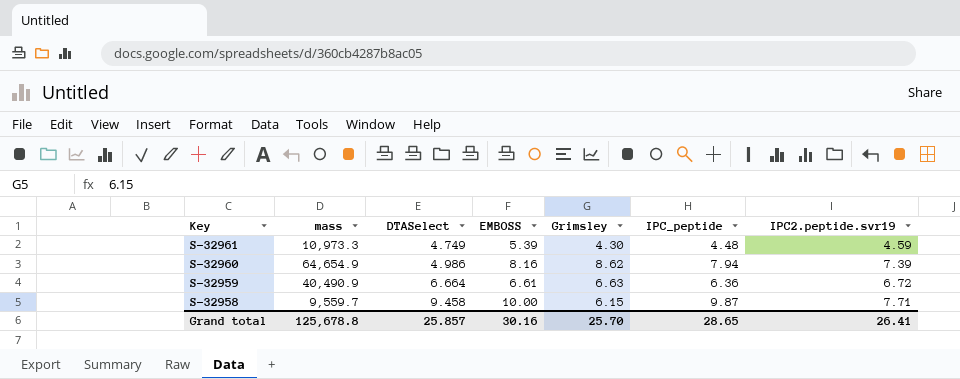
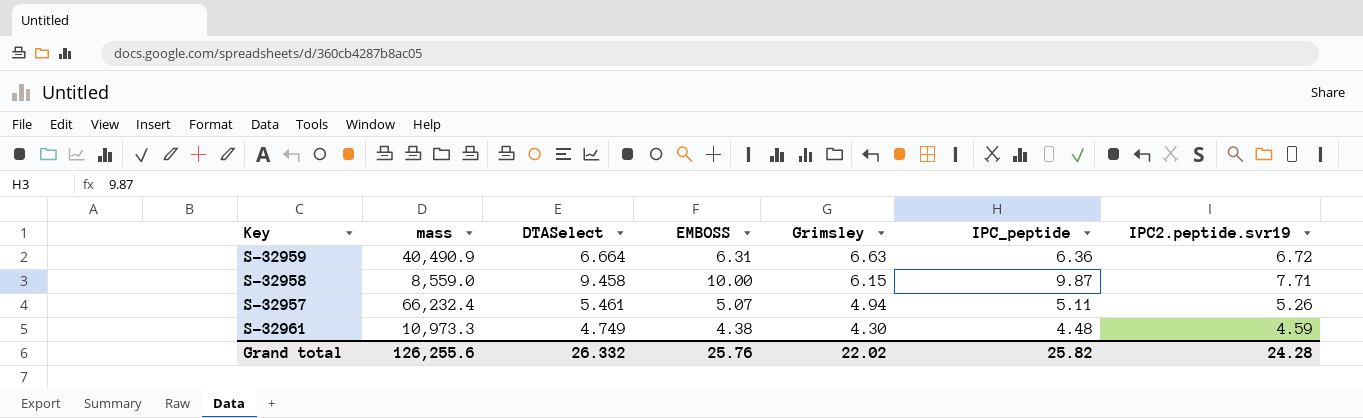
row order: Key descending -> Grimsley descending
row S-32960: 64,654.9 | 4.986 | 8.16 | 8.62 | 7.94 | 7.39 -> none
S-32959 | EMBOSS: 6.61 -> 6.31
S-32958 | mass: 9,559.7 -> 8,559.0
row S-32957: none -> 66,232.4 | 5.461 | 5.07 | 4.94 | 5.11 | 5.26
S-32961 | EMBOSS: 5.39 -> 4.38
Grand total | mass: 125,678.8 -> 126,255.6
Grand total | DTASelect: 25.857 -> 26.332
Grand total | EMBOSS: 30.16 -> 25.76
Grand total | Grimsley: 25.70 -> 22.02
Grand total | IPC_peptide: 28.65 -> 25.82
Grand total | IPC2.peptide.svr19: 26.41 -> 24.28

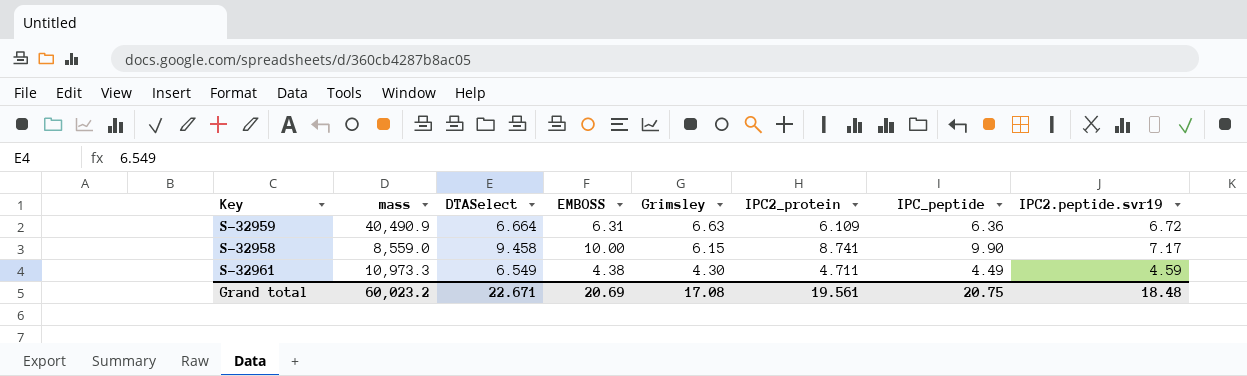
column IPC2_protein | position: none -> 6
row S-32957: 66,232.4 | 5.461 | 5.07 | 4.94 | 5.11 | 5.26 -> none
S-32958 | IPC_peptide: 9.87 -> 9.90
S-32958 | IPC2.peptide.svr19: 7.71 -> 7.17
S-32961 | DTASelect: 4.749 -> 6.549
S-32961 | IPC_peptide: 4.48 -> 4.49
Grand total | mass: 126,255.6 -> 60,023.2
Grand total | DTASelect: 26.332 -> 22.671
Grand total | EMBOSS: 25.76 -> 20.69
Grand total | Grimsley: 22.02 -> 17.08
Grand total | IPC_peptide: 25.82 -> 20.75
Grand total | IPC2.peptide.svr19: 24.28 -> 18.48

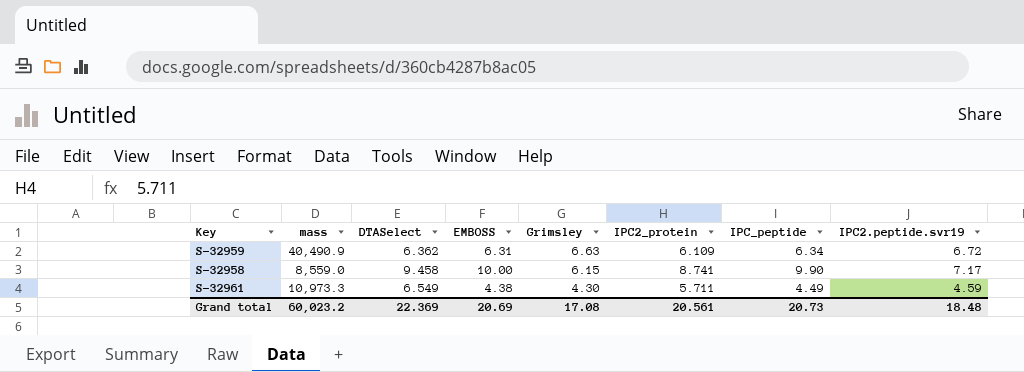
S-32959 | DTASelect: 6.664 -> 6.362
S-32959 | IPC_peptide: 6.36 -> 6.34
S-32961 | IPC2_protein: 4.711 -> 5.711
Grand total | DTASelect: 22.671 -> 22.369
Grand total | IPC2_protein: 19.561 -> 20.561
Grand total | IPC_peptide: 20.75 -> 20.73

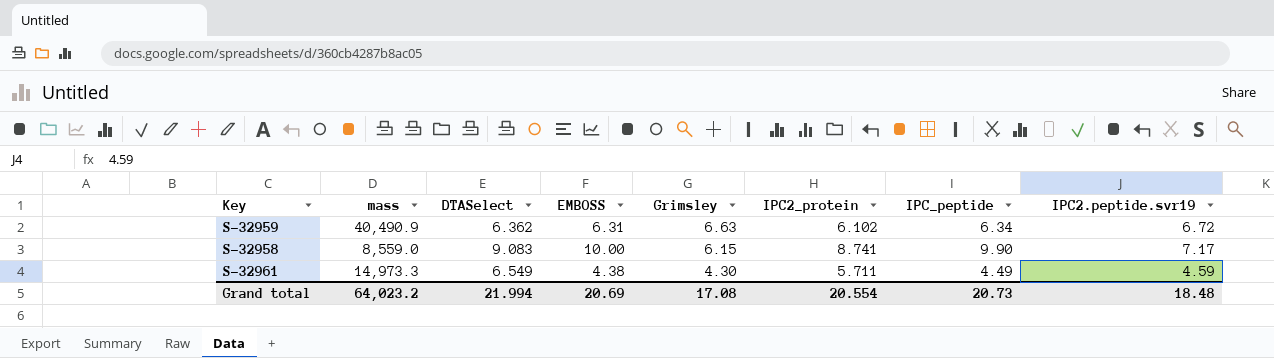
S-32959 | IPC2_protein: 6.109 -> 6.102
S-32958 | DTASelect: 9.458 -> 9.083
S-32961 | mass: 10,973.3 -> 14,973.3
Grand total | mass: 60,023.2 -> 64,023.2
Grand total | DTASelect: 22.369 -> 21.994
Grand total | IPC2_protein: 20.561 -> 20.554

